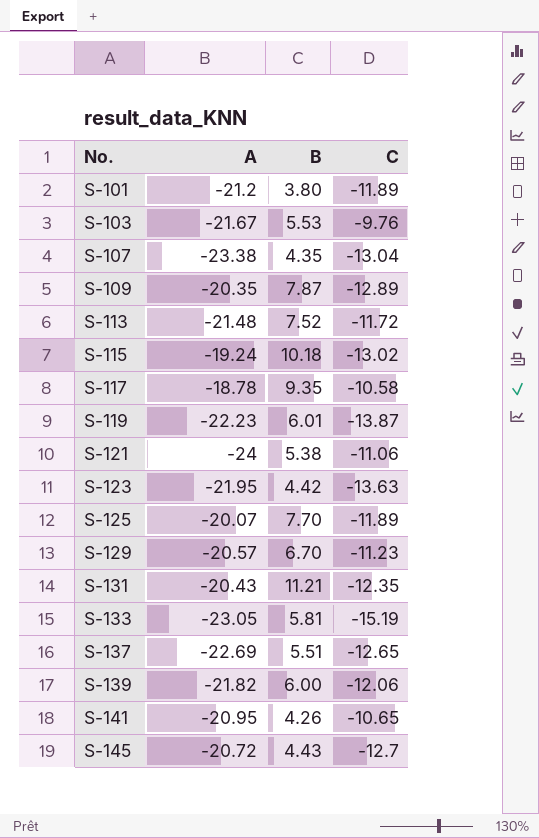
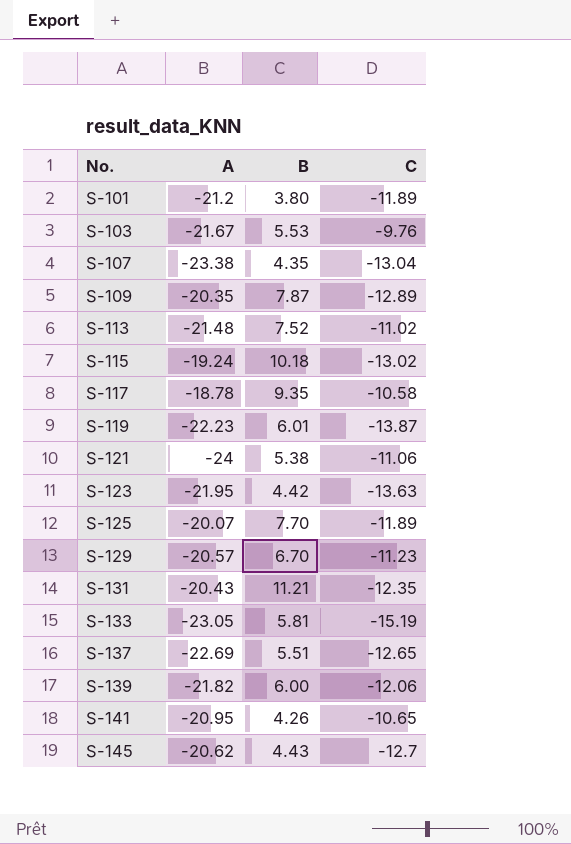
S-113 | C: -11.72 -> -11.02
S-145 | A: -20.72 -> -20.62

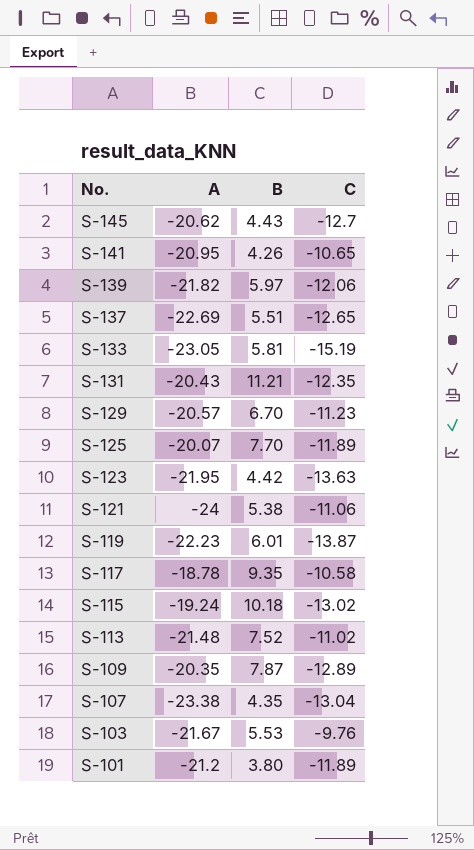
row order: No. ascending -> No. descending
S-139 | B: 6.00 -> 5.97

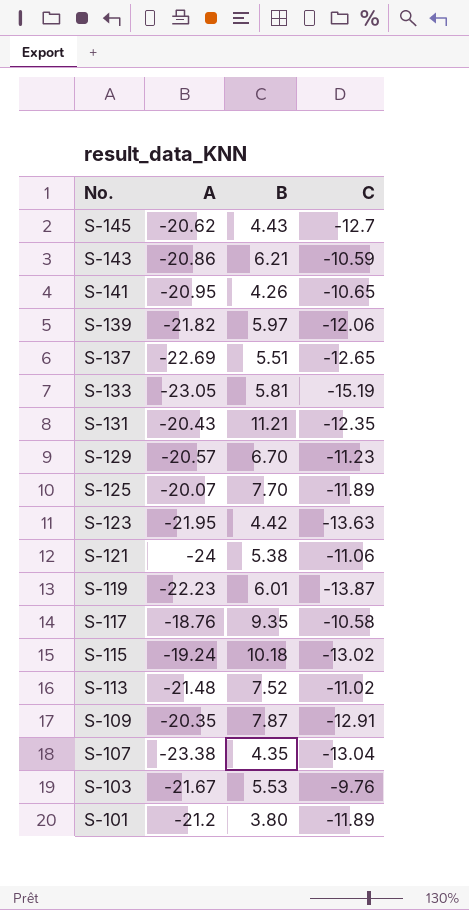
row S-143: none -> -20.86 | 6.21 | -10.59
S-117 | A: -18.78 -> -18.76
S-109 | C: -12.89 -> -12.91

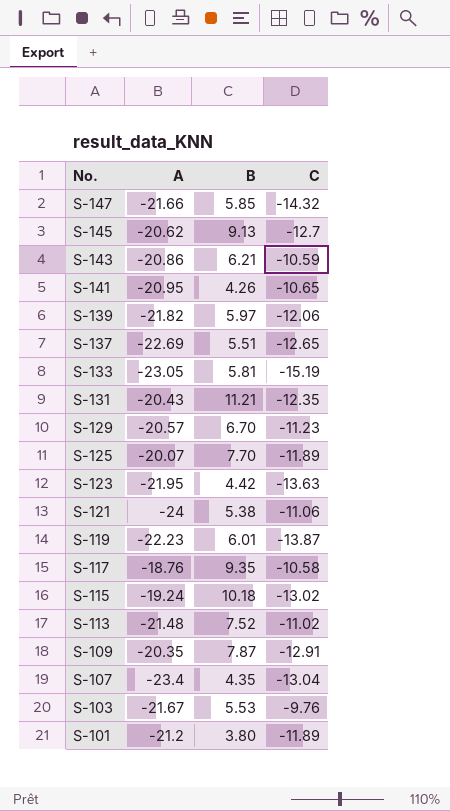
row S-147: none -> -21.66 | 5.85 | -14.32
S-145 | B: 4.43 -> 9.13
S-107 | A: -23.38 -> -23.4

